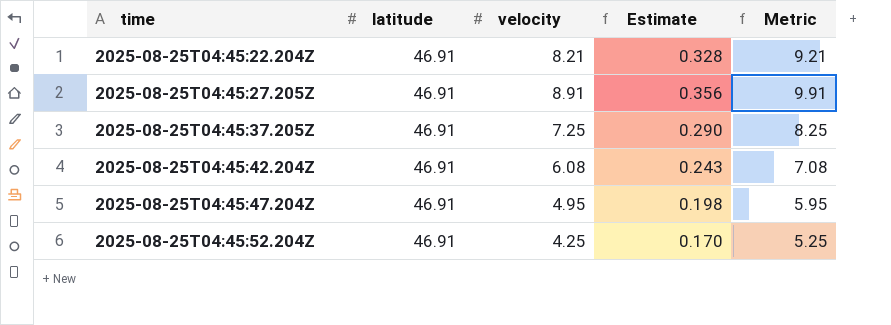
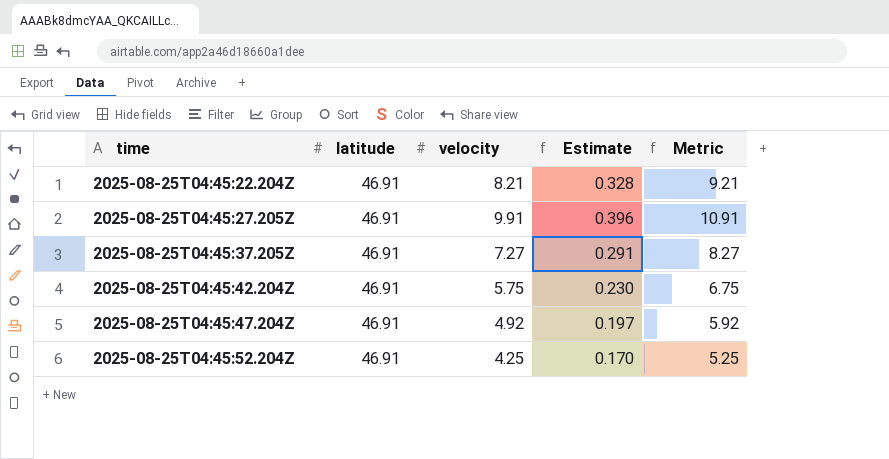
2025-08-25T04:45:27.205Z | velocity: 8.91 -> 9.91
2025-08-25T04:45:27.205Z | Estimate: 0.356 -> 0.396
2025-08-25T04:45:27.205Z | Metric: 9.91 -> 10.91
2025-08-25T04:45:37.205Z | velocity: 7.25 -> 7.27
2025-08-25T04:45:37.205Z | Estimate: 0.290 -> 0.291
2025-08-25T04:45:37.205Z | Metric: 8.25 -> 8.27
2025-08-25T04:45:42.204Z | velocity: 6.08 -> 5.75
2025-08-25T04:45:42.204Z | Estimate: 0.243 -> 0.230
2025-08-25T04:45:42.204Z | Metric: 7.08 -> 6.75
2025-08-25T04:45:47.204Z | velocity: 4.95 -> 4.92
2025-08-25T04:45:47.204Z | Estimate: 0.198 -> 0.197
2025-08-25T04:45:47.204Z | Metric: 5.95 -> 5.92

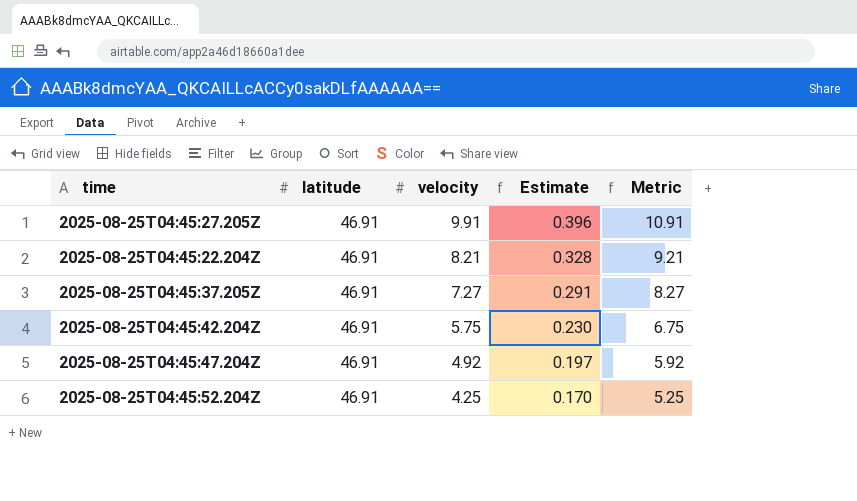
row order: time ascending -> velocity descending

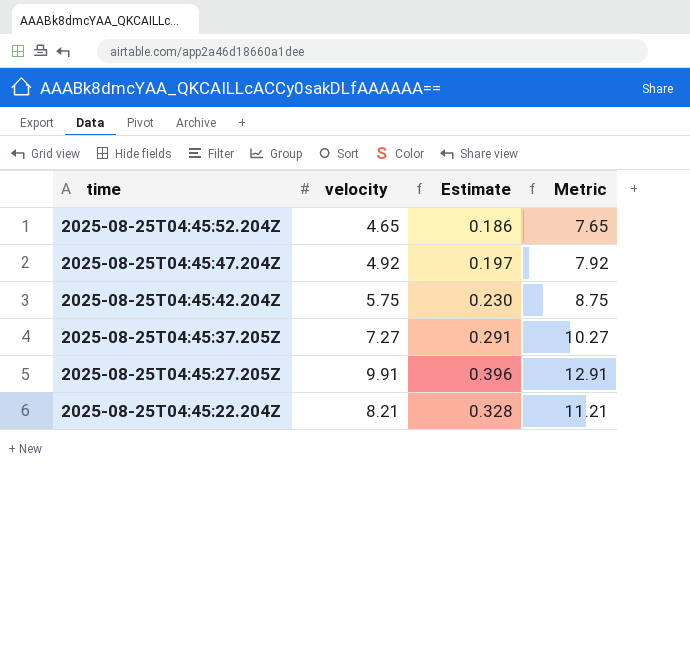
row order: velocity descending -> time descending
column latitude | position: 2 -> none
column Metric | formula: [velocity] + 1 -> [velocity] + 3
2025-08-25T04:45:52.204Z | velocity: 4.25 -> 4.65
2025-08-25T04:45:52.204Z | Estimate: 0.170 -> 0.186

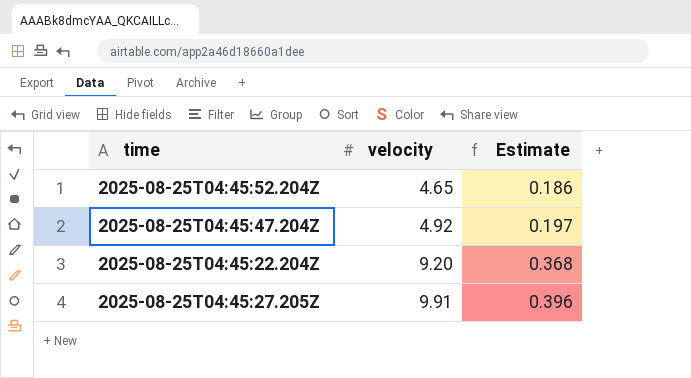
row order: time descending -> velocity ascending
column Metric | formula: [velocity] + 3 -> none
row 2025-08-25T04:45:42.204Z: 5.75 | 0.230 | 8.75 -> none
row 2025-08-25T04:45:37.205Z: 7.27 | 0.291 | 10.27 -> none
2025-08-25T04:45:22.204Z | velocity: 8.21 -> 9.20
2025-08-25T04:45:22.204Z | Estimate: 0.328 -> 0.368

